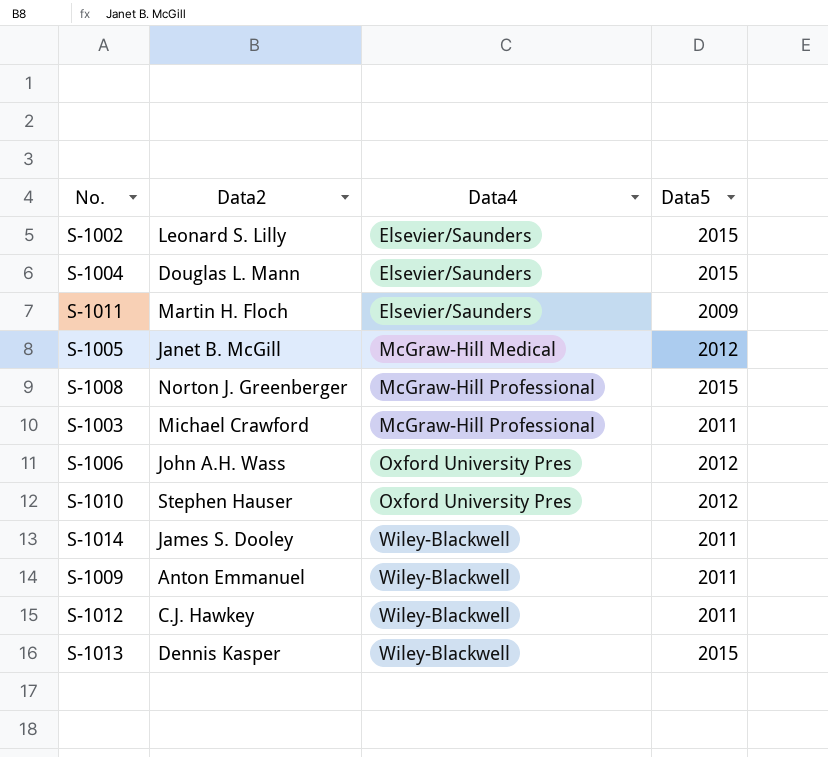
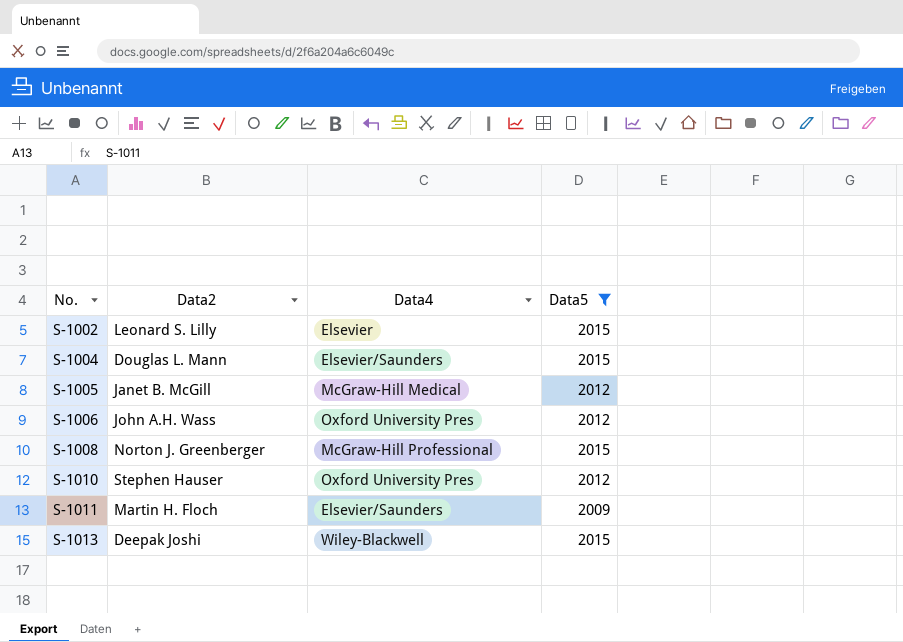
filter: none -> Data5 != 2011
row order: Data4 ascending -> No. ascending
S-1002 | Data4: Elsevier/Saunders -> Elsevier
S-1013 | Data2: Dennis Kasper -> Deepak Joshi

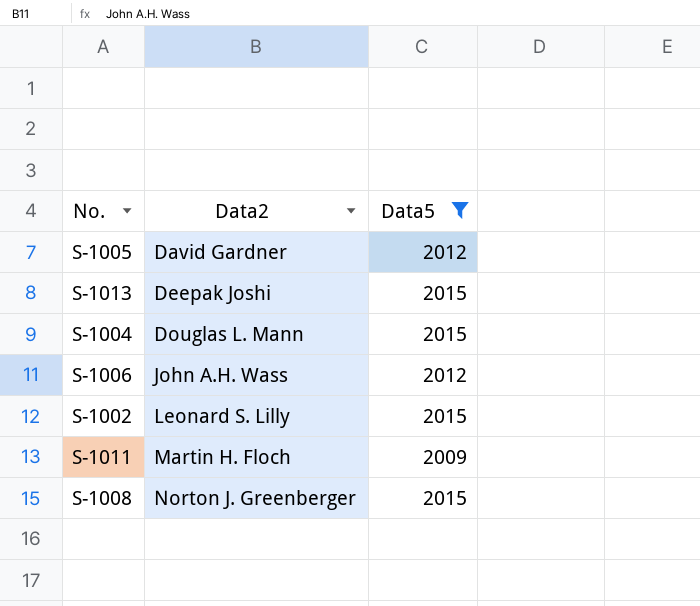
row order: No. ascending -> Data2 ascending
column Data4 | position: 3 -> none
row S-1010: Stephen Hauser | Oxford University Pres | 2012 -> none
S-1005 | Data2: Janet B. McGill -> David Gardner

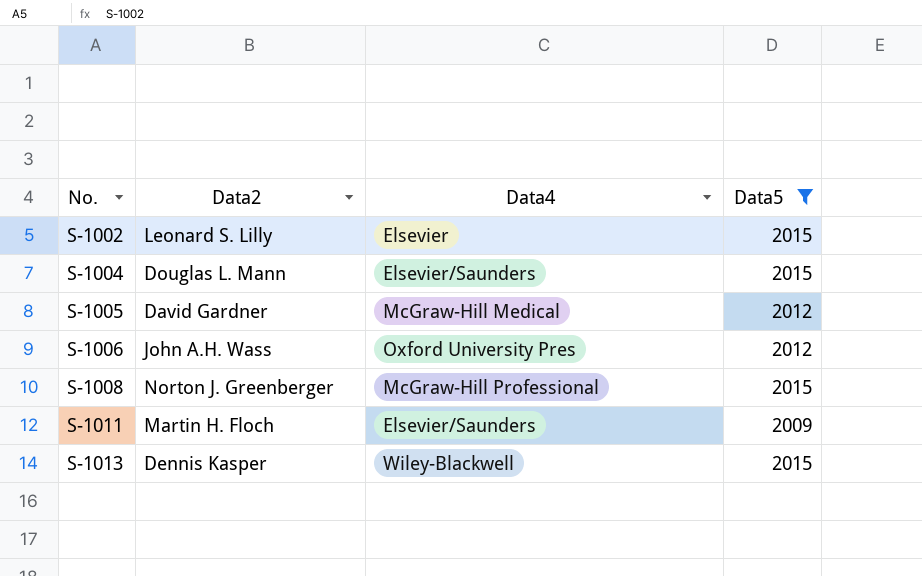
row order: Data2 ascending -> No. ascending
column Data4 | position: none -> 3
S-1013 | Data2: Deepak Joshi -> Dennis Kasper

